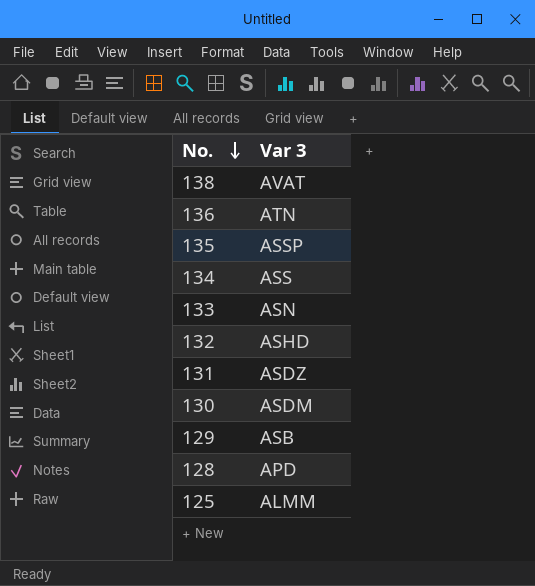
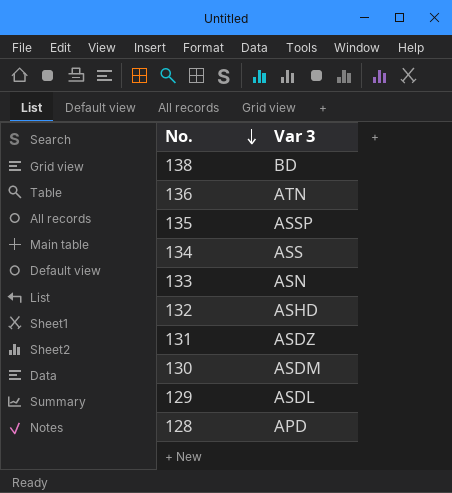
row 125: ALMM -> none
138 | Var 3: AVAT -> BD
129 | Var 3: ASB -> ASDL

